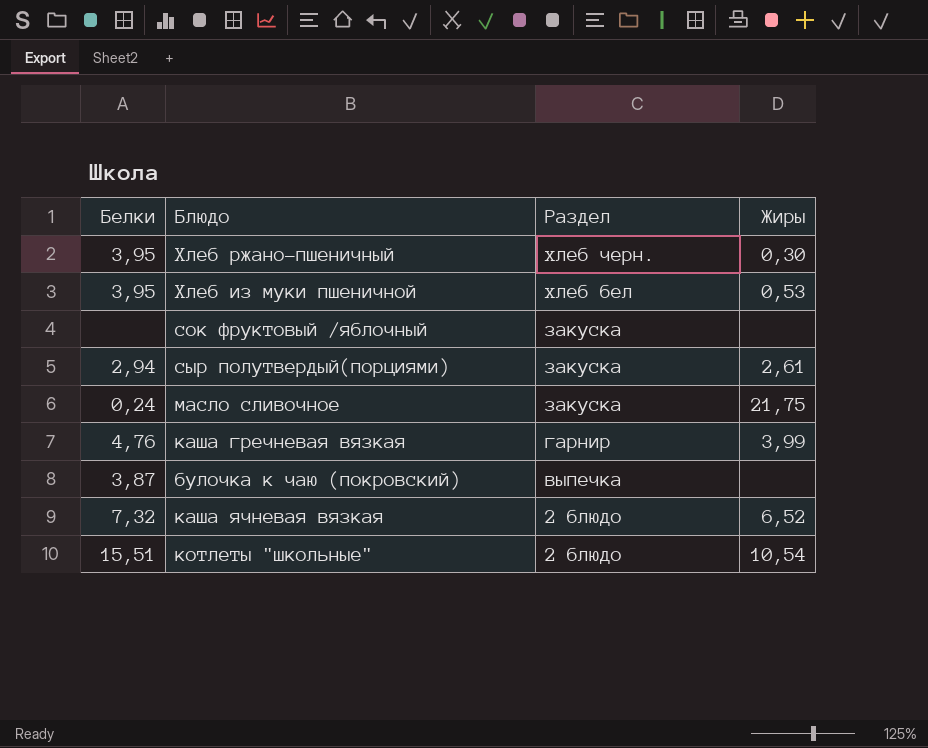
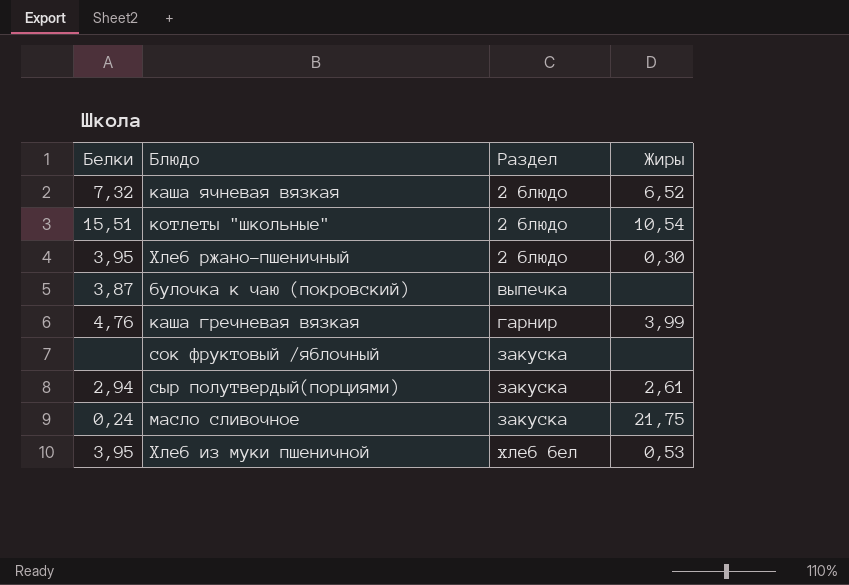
row order: Раздел descending -> Раздел ascending
Хлеб ржано-пшеничный | Раздел: хлеб черн. -> 2 блюдо

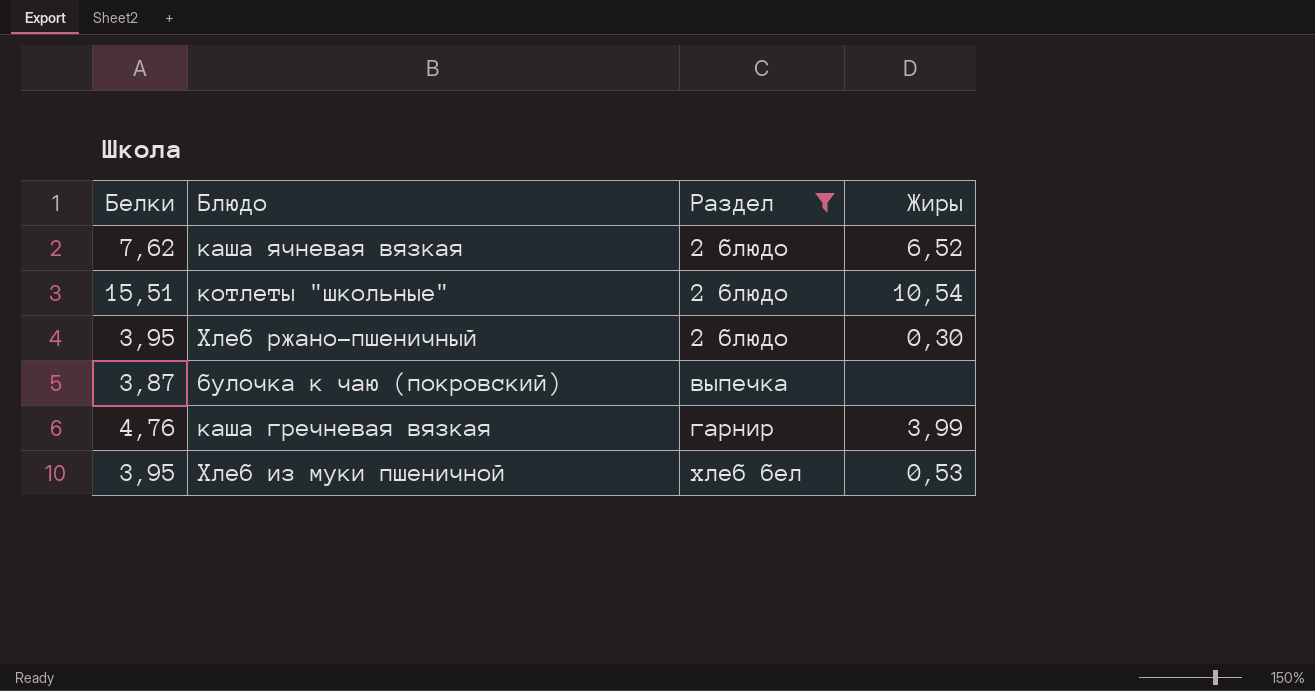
filter: none -> Раздел != закуска
каша ячневая вязкая | Белки: 7,32 -> 7,62

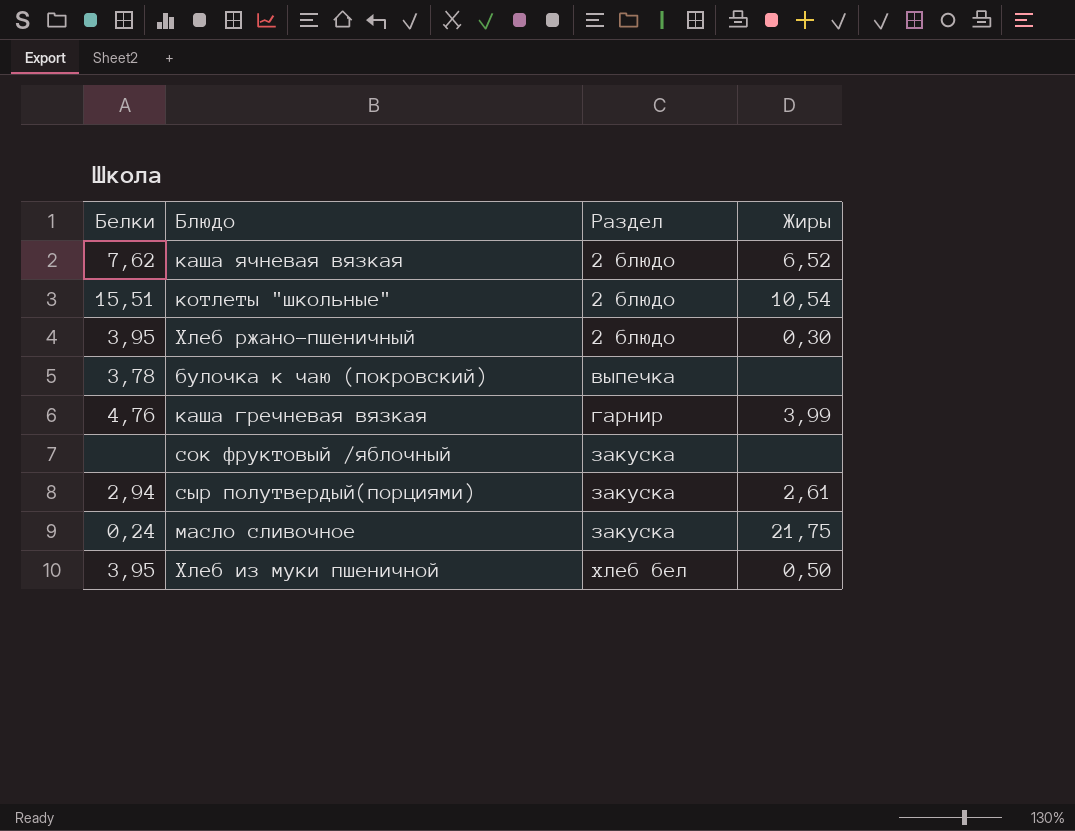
filter: Раздел != закуска -> none
булочка к чаю (покровский) | Белки: 3,87 -> 3,78
Хлеб из муки пшеничной | Жиры: 0,53 -> 0,50

